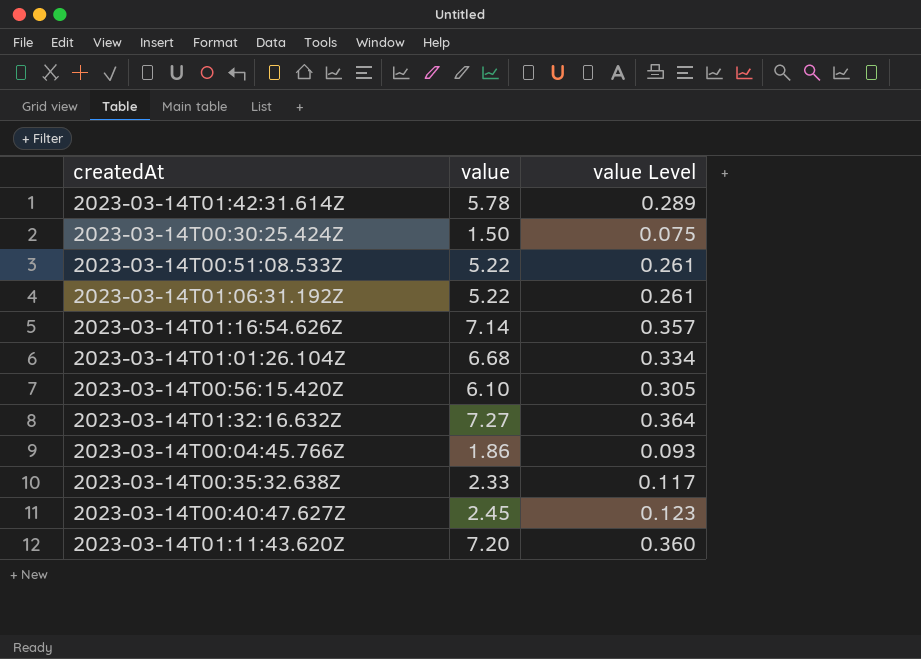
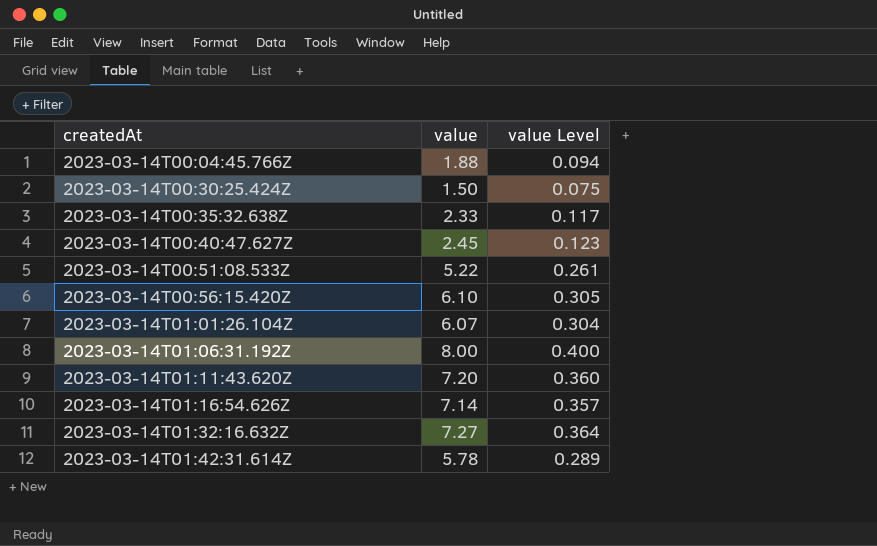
row order: none -> createdAt ascending
2023-03-14T00:04:45.766Z | value: 1.86 -> 1.88
2023-03-14T00:04:45.766Z | value Level: 0.093 -> 0.094
2023-03-14T01:01:26.104Z | value: 6.68 -> 6.07
2023-03-14T01:01:26.104Z | value Level: 0.334 -> 0.304
2023-03-14T01:06:31.192Z | value: 5.22 -> 8.00
2023-03-14T01:06:31.192Z | value Level: 0.261 -> 0.400

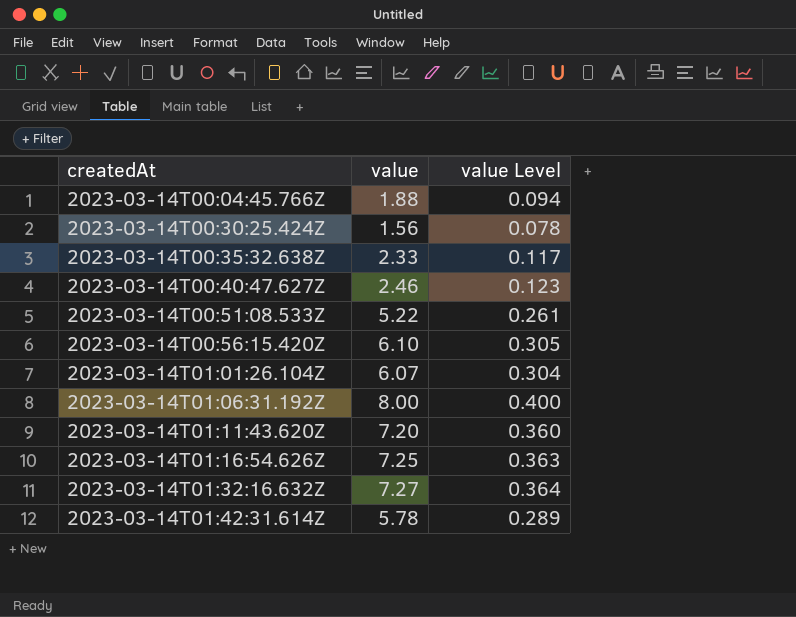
2023-03-14T00:30:25.424Z | value: 1.50 -> 1.56
2023-03-14T00:30:25.424Z | value Level: 0.075 -> 0.078
2023-03-14T00:40:47.627Z | value: 2.45 -> 2.46
2023-03-14T01:16:54.626Z | value: 7.14 -> 7.25
2023-03-14T01:16:54.626Z | value Level: 0.357 -> 0.363

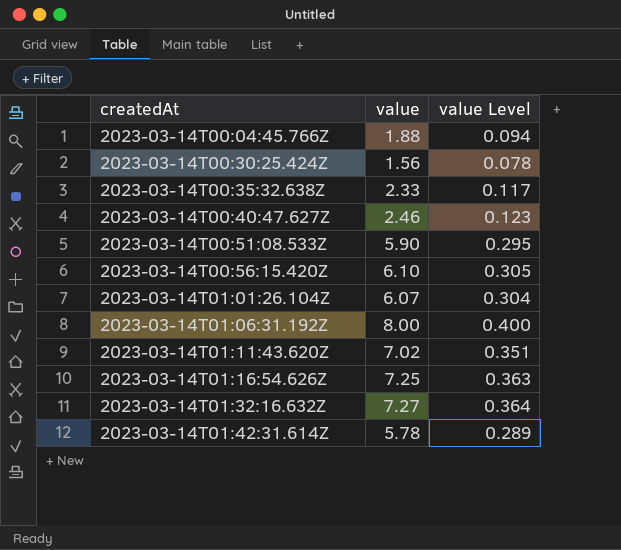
2023-03-14T00:51:08.533Z | value: 5.22 -> 5.90
2023-03-14T00:51:08.533Z | value Level: 0.261 -> 0.295
2023-03-14T01:11:43.620Z | value: 7.20 -> 7.02
2023-03-14T01:11:43.620Z | value Level: 0.360 -> 0.351

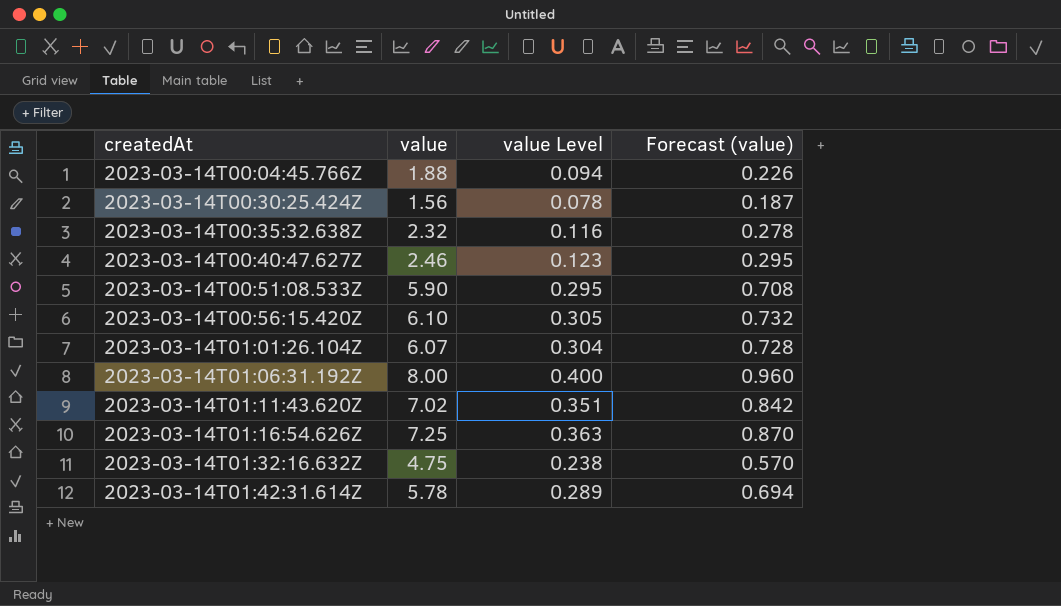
column Forecast (value) | formula: none -> [value] * 0.12
2023-03-14T00:35:32.638Z | value: 2.33 -> 2.32
2023-03-14T00:35:32.638Z | value Level: 0.117 -> 0.116
2023-03-14T01:32:16.632Z | value: 7.27 -> 4.75
2023-03-14T01:32:16.632Z | value Level: 0.364 -> 0.238

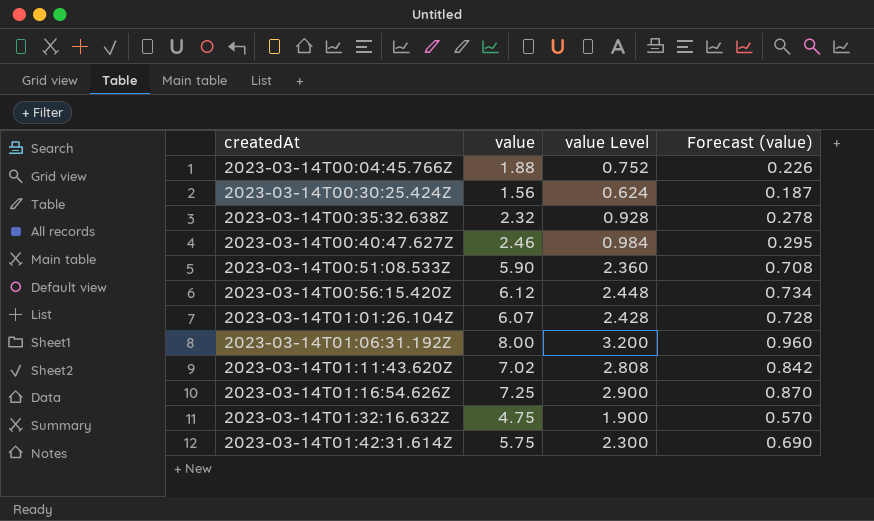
column value Level | formula: [value] * 0.05 -> [value] * 0.4
2023-03-14T00:56:15.420Z | value: 6.10 -> 6.12
2023-03-14T00:56:15.420Z | Forecast (value): 0.732 -> 0.734
2023-03-14T01:42:31.614Z | value: 5.78 -> 5.75
2023-03-14T01:42:31.614Z | Forecast (value): 0.694 -> 0.690

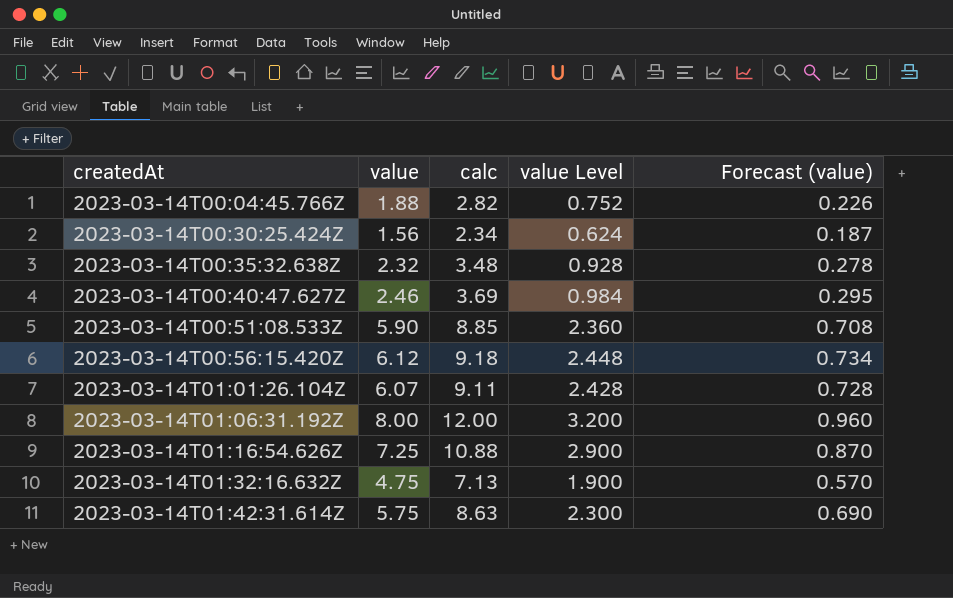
column calc | formula: none -> [value] * 1.5
row 2023-03-14T01:11:43.620Z: 7.02 | 2.808 | 0.842 -> none

